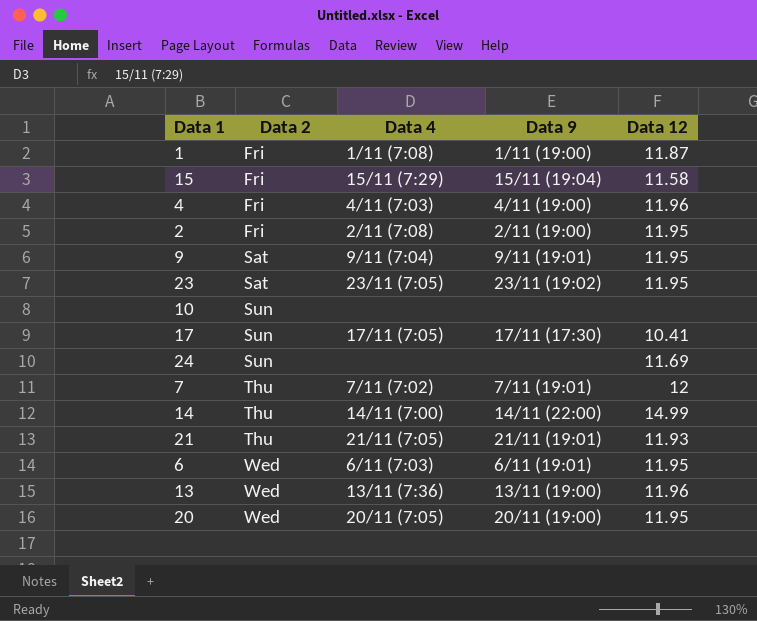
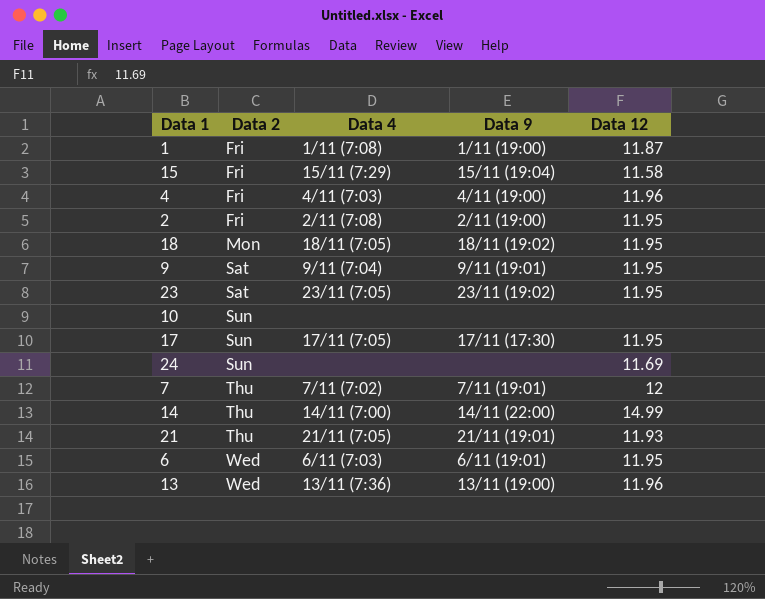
row 20: Wed | 20/11 (7:05) | 20/11 (19:00) | 11.95 -> none
row 18: none -> Mon | 18/11 (7:05) | 18/11 (19:02) | 11.95
17 | Data 12: 10.41 -> 11.95

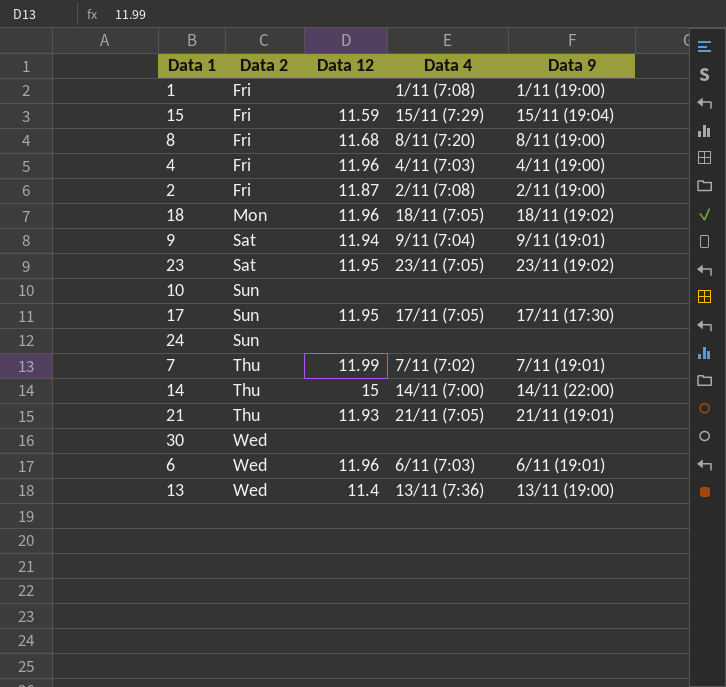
column Data 12 | position: 5 -> 3
1 | Data 12: 11.87 -> none
15 | Data 12: 11.58 -> 11.59
row 8: none -> Fri | 11.68 | 8/11 (7:20) | 8/11 (19:00)
2 | Data 12: 11.95 -> 11.87
18 | Data 12: 11.95 -> 11.96
9 | Data 12: 11.95 -> 11.94
24 | Data 12: 11.69 -> none
7 | Data 12: 12 -> 11.99
14 | Data 12: 14.99 -> 15
row 30: none -> Wed | none | none | none
6 | Data 12: 11.95 -> 11.96
13 | Data 12: 11.96 -> 11.4

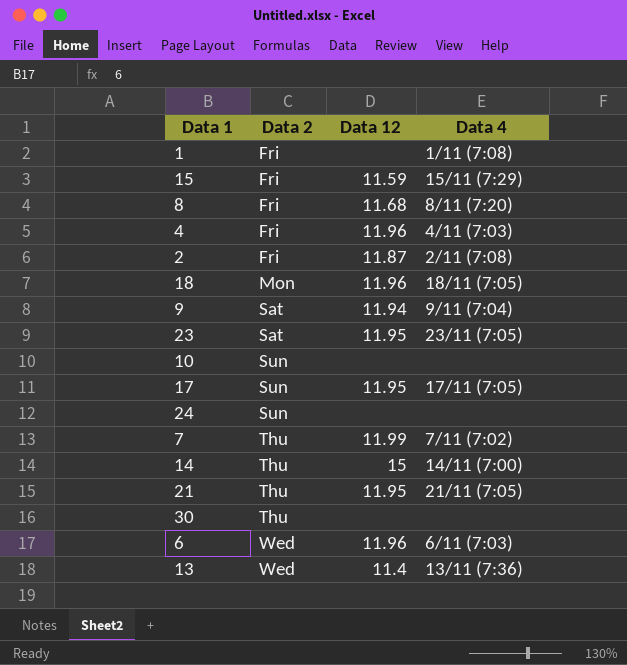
column Data 9 | position: 5 -> none
21 | Data 12: 11.93 -> 11.95
30 | Data 2: Wed -> Thu

